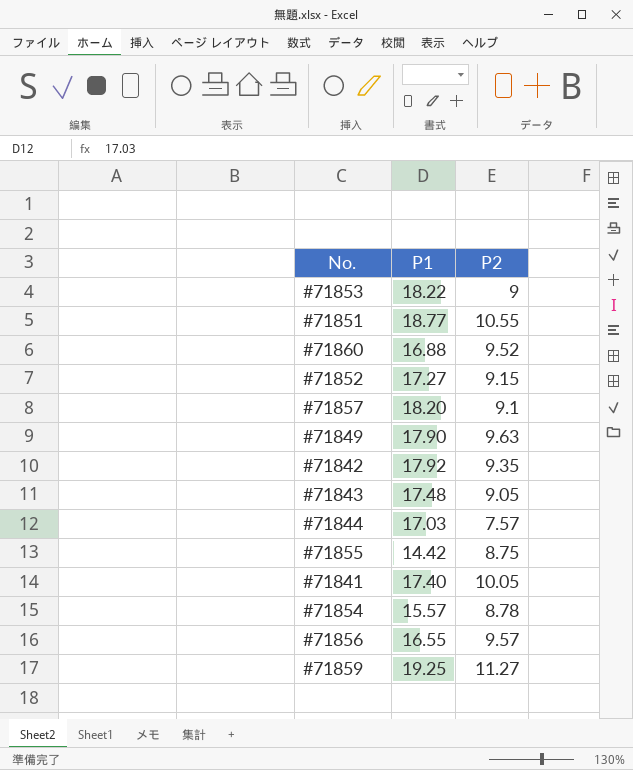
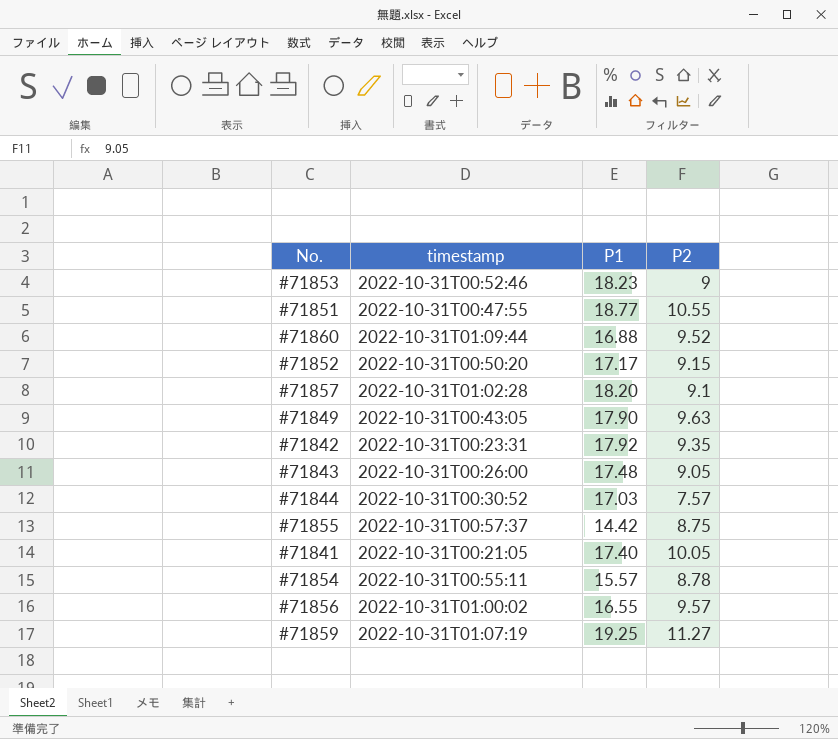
column timestamp | position: none -> 2
#71853 | P1: 18.22 -> 18.23
#71852 | P1: 17.27 -> 17.17

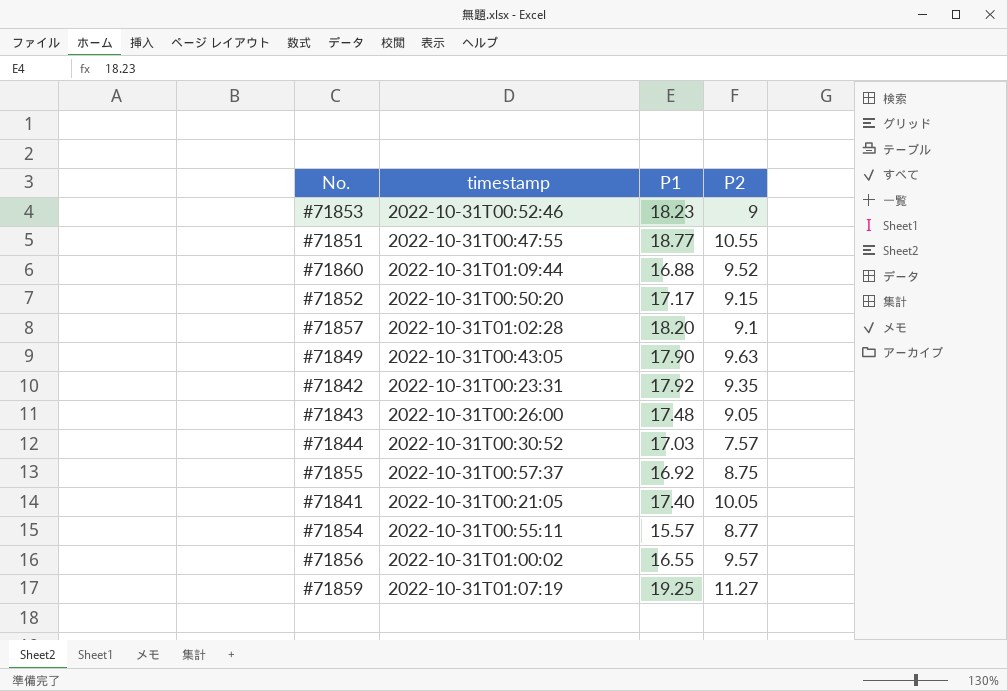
#71855 | P1: 14.42 -> 16.92
#71854 | P2: 8.78 -> 8.77

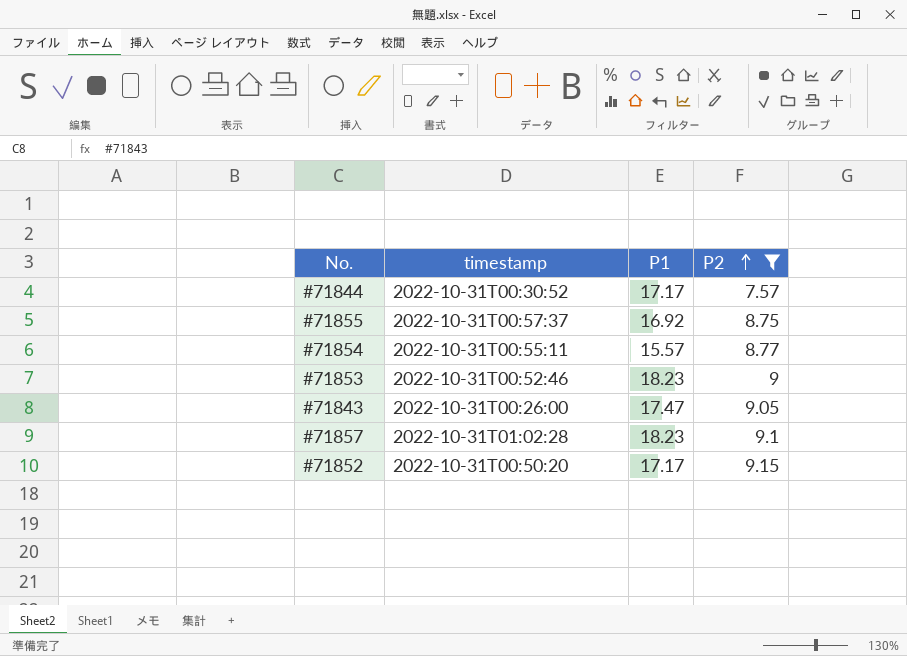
filter: none -> P2 <= 9.15
row order: none -> P2 ascending
#71844 | P1: 17.03 -> 17.17
#71843 | P1: 17.48 -> 17.47
#71857 | P1: 18.20 -> 18.23

